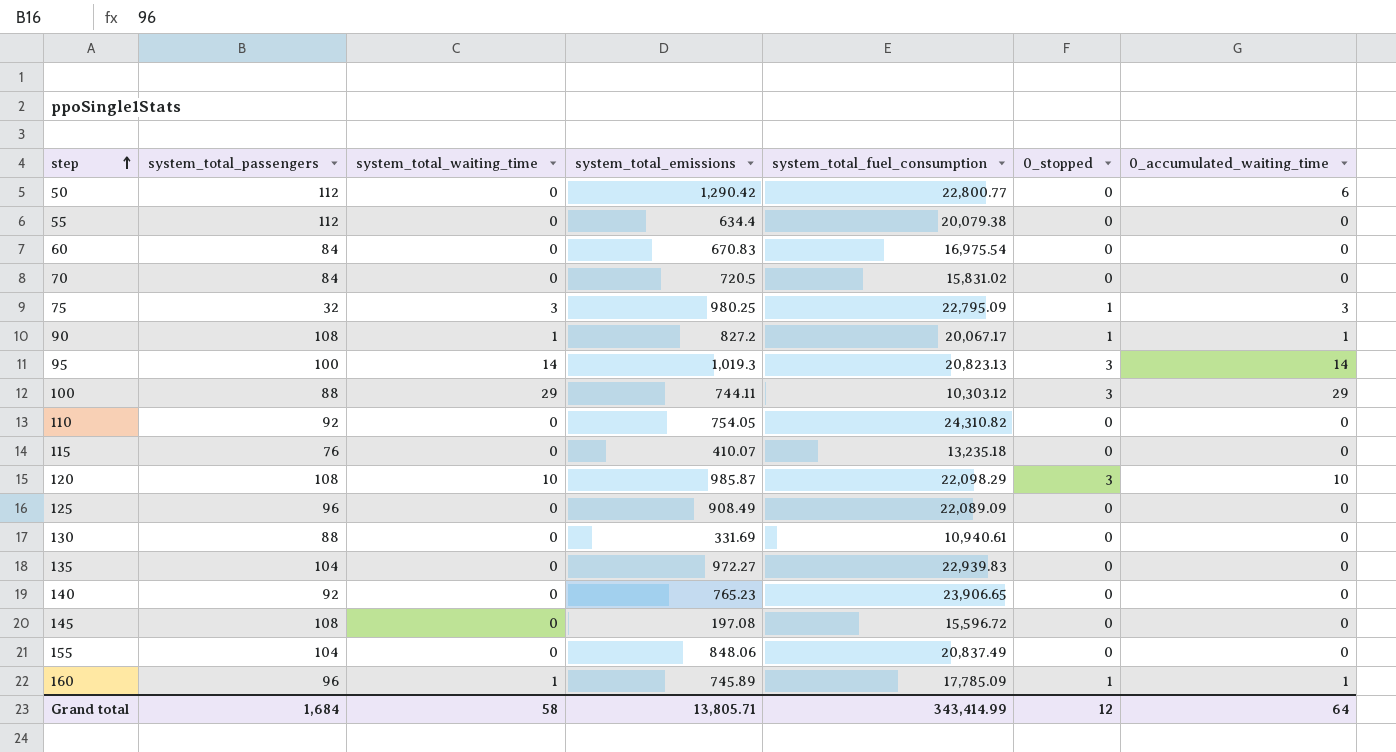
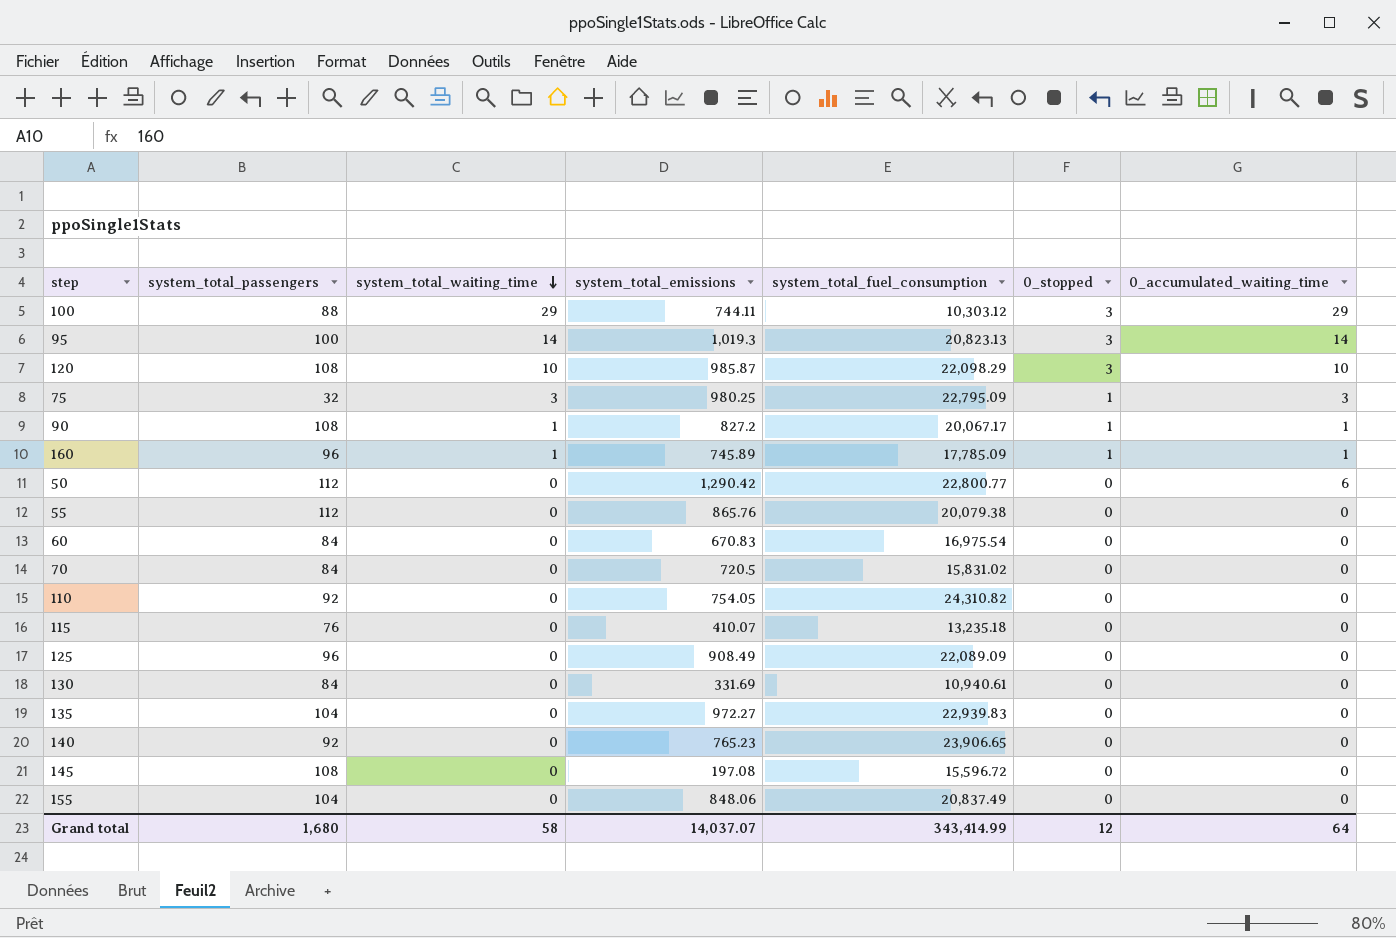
row order: step ascending -> system_total_waiting_time descending
55 | system_total_emissions: 634.4 -> 865.76
130 | system_total_passengers: 88 -> 84
Grand total | system_total_passengers: 1,684 -> 1,680
Grand total | system_total_emissions: 13,805.71 -> 14,037.07

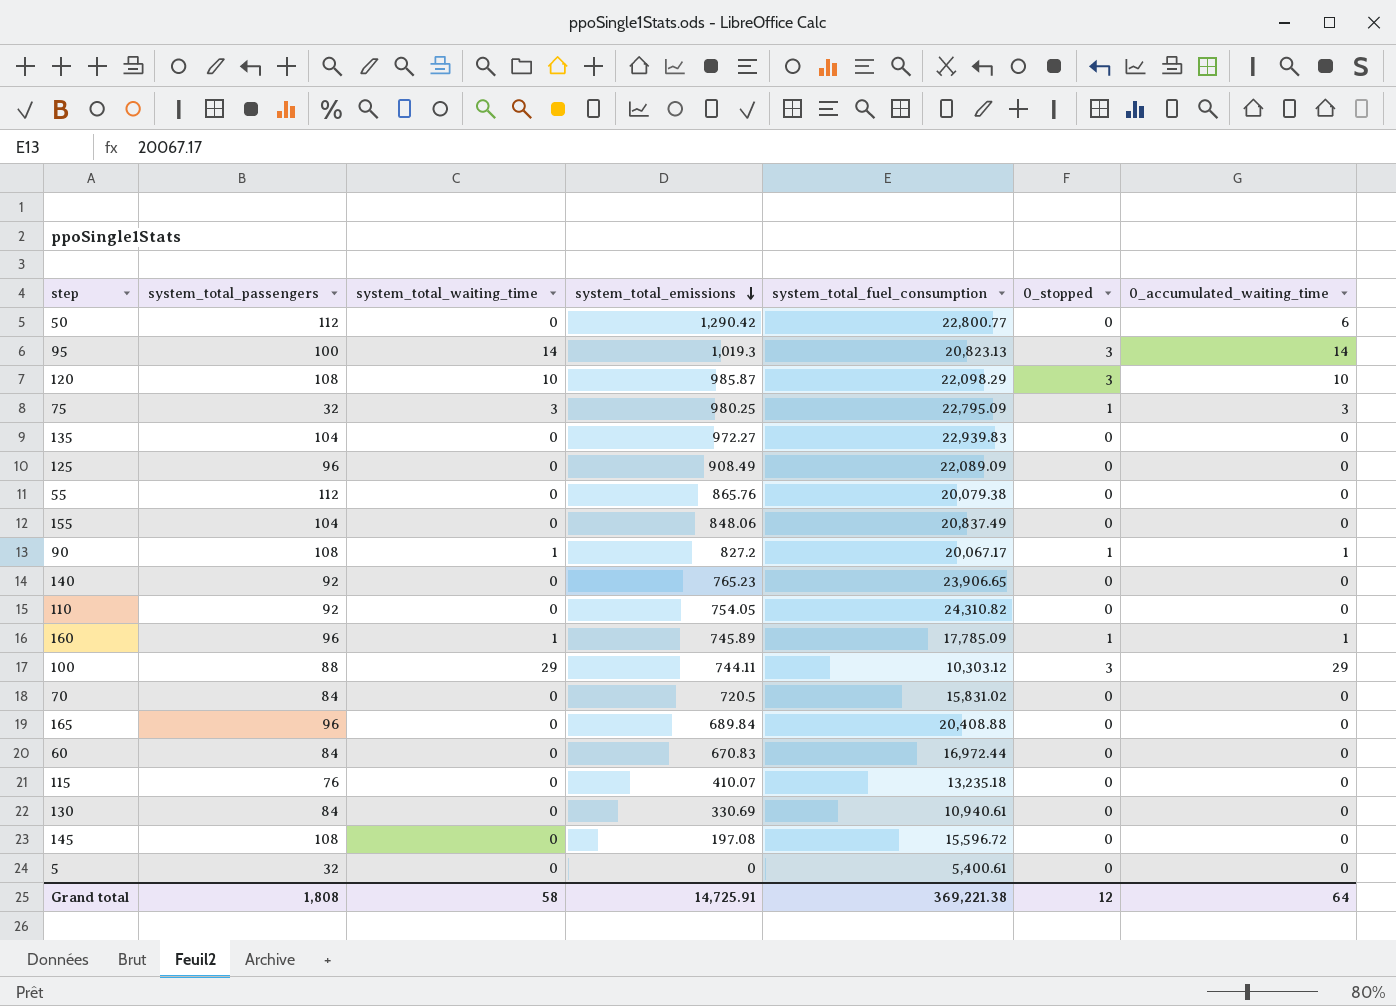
row order: system_total_waiting_time descending -> system_total_emissions descending
row 165: none -> 96 | 0 | 689.84 | 20,408.88 | 0 | 0
60 | system_total_fuel_consumption: 16,975.54 -> 16,972.44
130 | system_total_emissions: 331.69 -> 330.69
row 5: none -> 32 | 0 | 0 | 5,400.61 | 0 | 0
Grand total | system_total_passengers: 1,680 -> 1,808
Grand total | system_total_emissions: 14,037.07 -> 14,725.91
Grand total | system_total_fuel_consumption: 343,414.99 -> 369,221.38

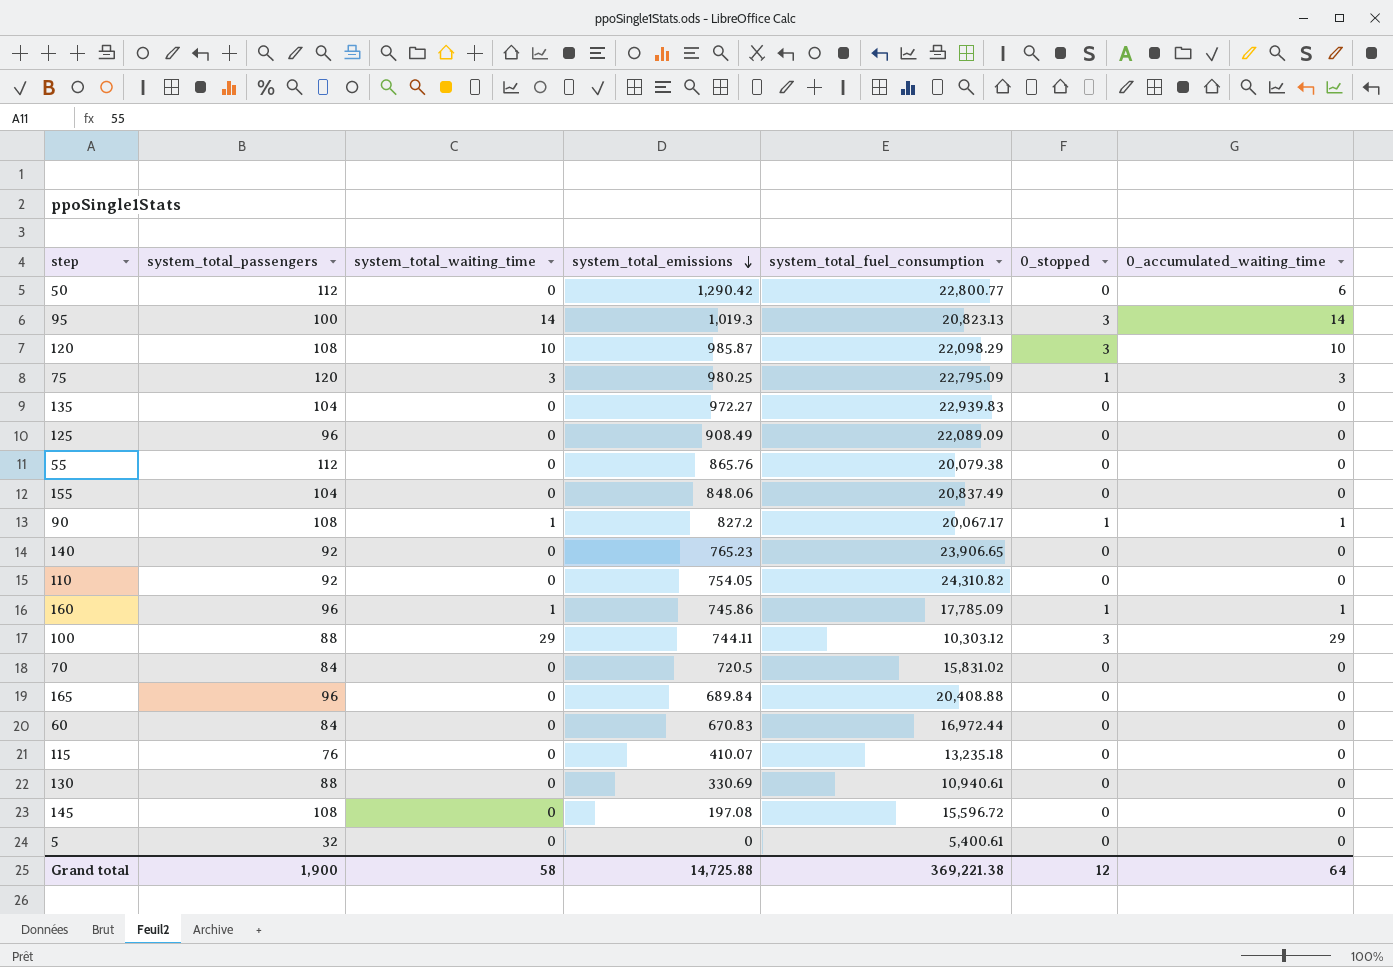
75 | system_total_passengers: 32 -> 120
160 | system_total_emissions: 745.89 -> 745.86
130 | system_total_passengers: 84 -> 88
Grand total | system_total_passengers: 1,808 -> 1,900
Grand total | system_total_emissions: 14,725.91 -> 14,725.88

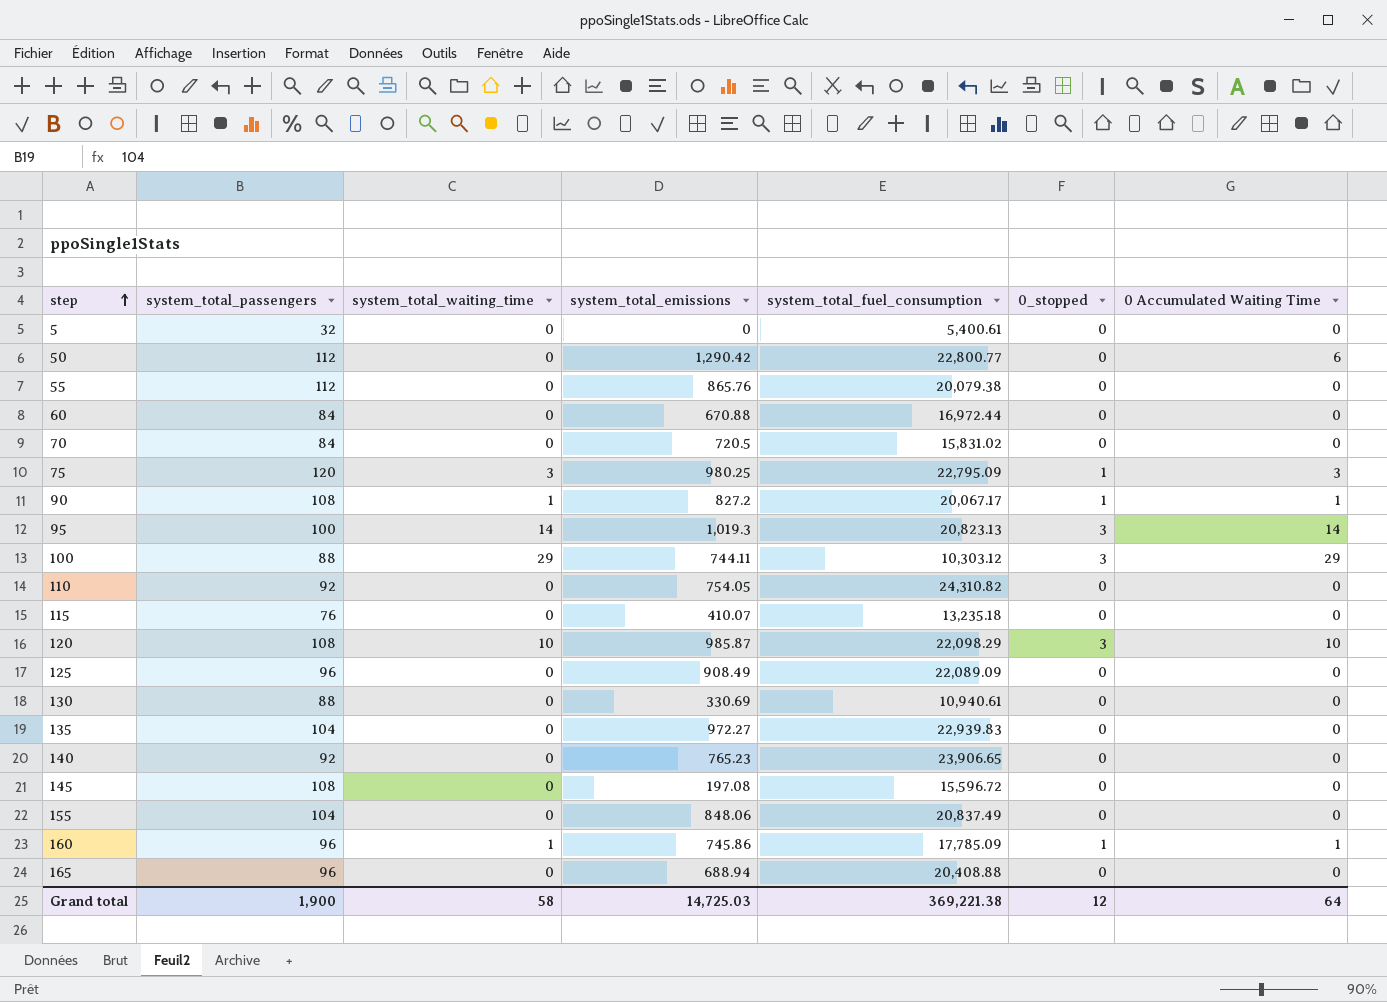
row order: system_total_emissions descending -> step ascending
column name: 0_accumulated_waiting_time -> 0 Accumulated Waiting Time
60 | system_total_emissions: 670.83 -> 670.88
165 | system_total_emissions: 689.84 -> 688.94
Grand total | system_total_emissions: 14,725.88 -> 14,725.03

